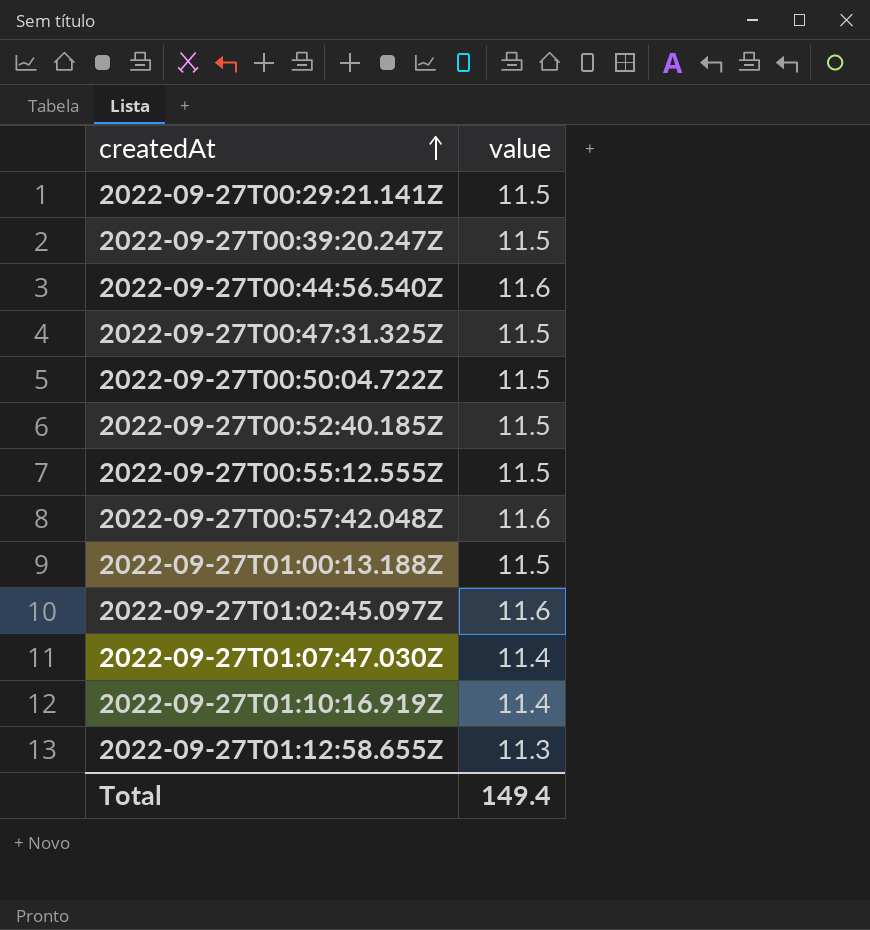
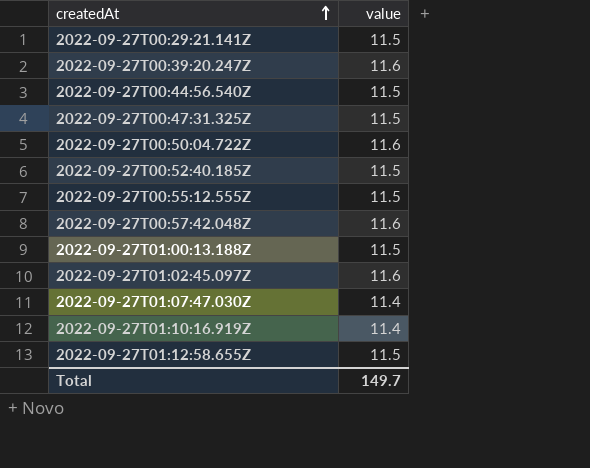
2022-09-27T00:39:20.247Z | value: 11.5 -> 11.6
2022-09-27T00:44:56.540Z | value: 11.6 -> 11.5
2022-09-27T00:50:04.722Z | value: 11.5 -> 11.6
2022-09-27T01:12:58.655Z | value: 11.3 -> 11.5
Total | value: 149.4 -> 149.7

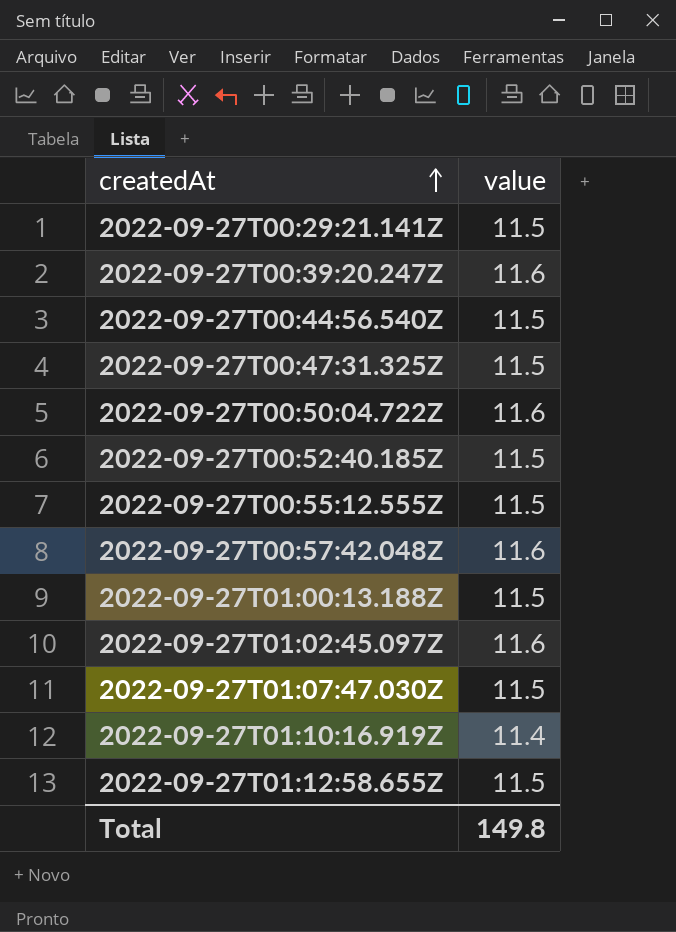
2022-09-27T01:07:47.030Z | value: 11.4 -> 11.5
Total | value: 149.7 -> 149.8

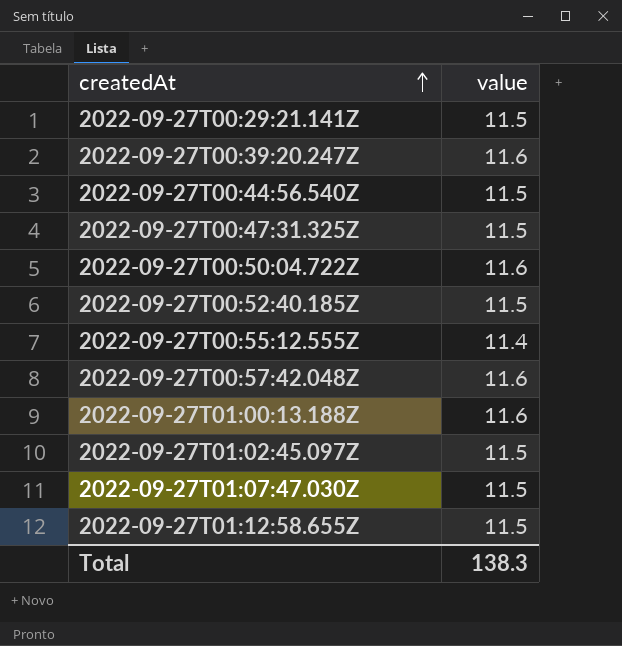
row 2022-09-27T01:10:16.919Z: 11.4 -> none
2022-09-27T00:55:12.555Z | value: 11.5 -> 11.4
2022-09-27T01:00:13.188Z | value: 11.5 -> 11.6
2022-09-27T01:02:45.097Z | value: 11.6 -> 11.5
Total | value: 149.8 -> 138.3

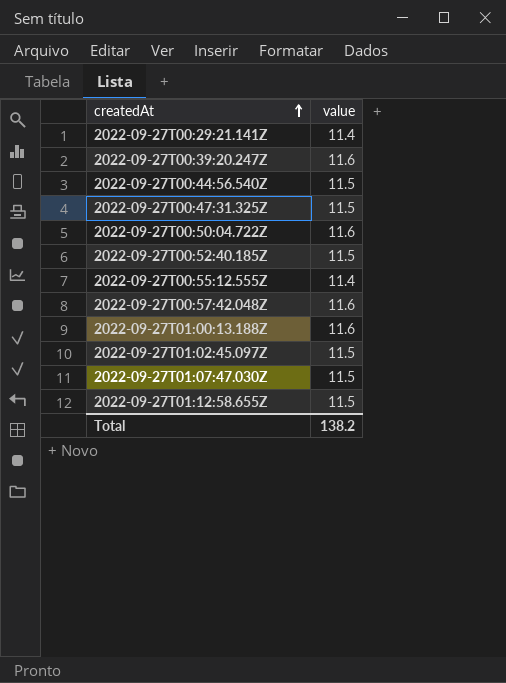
2022-09-27T00:29:21.141Z | value: 11.5 -> 11.4
Total | value: 138.3 -> 138.2

